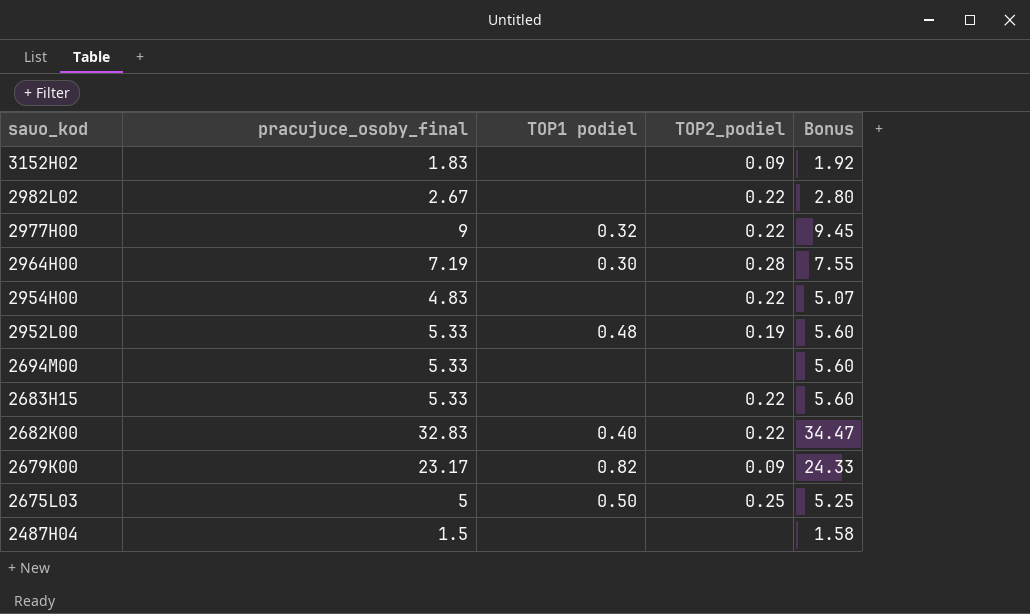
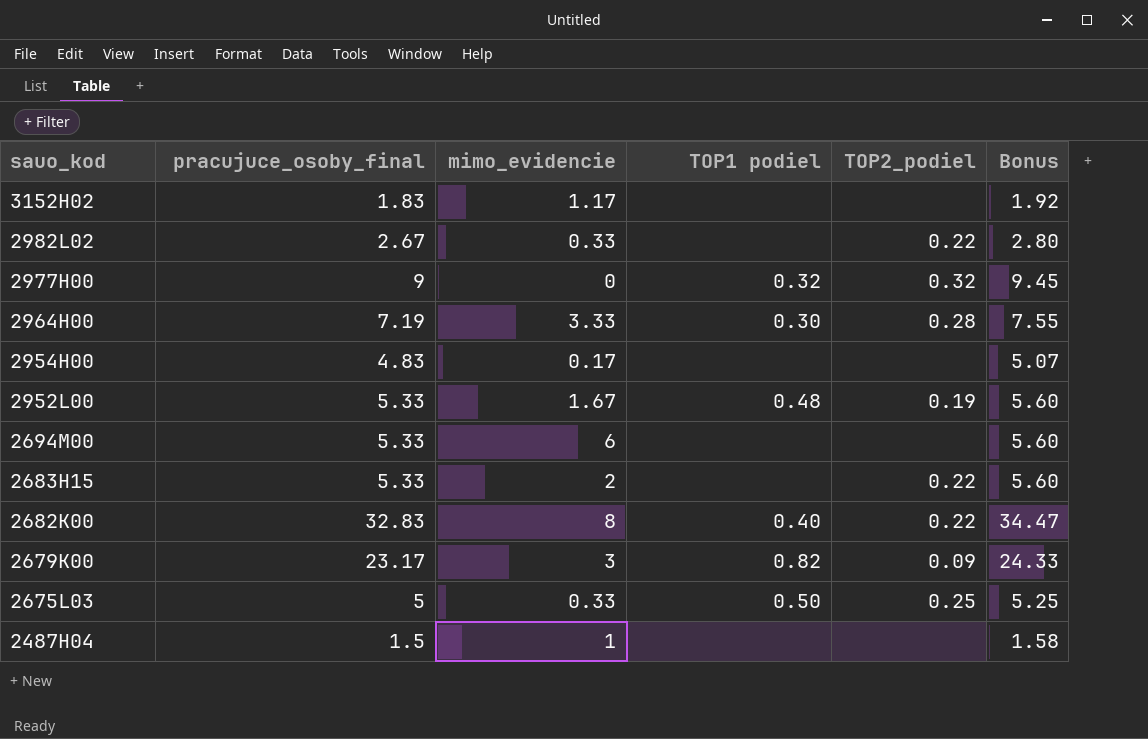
column mimo_evidencie | position: none -> 3
3152H02 | TOP2_podiel: 0.09 -> none
2977H00 | TOP2_podiel: 0.22 -> 0.32
2954H00 | TOP2_podiel: 0.22 -> none

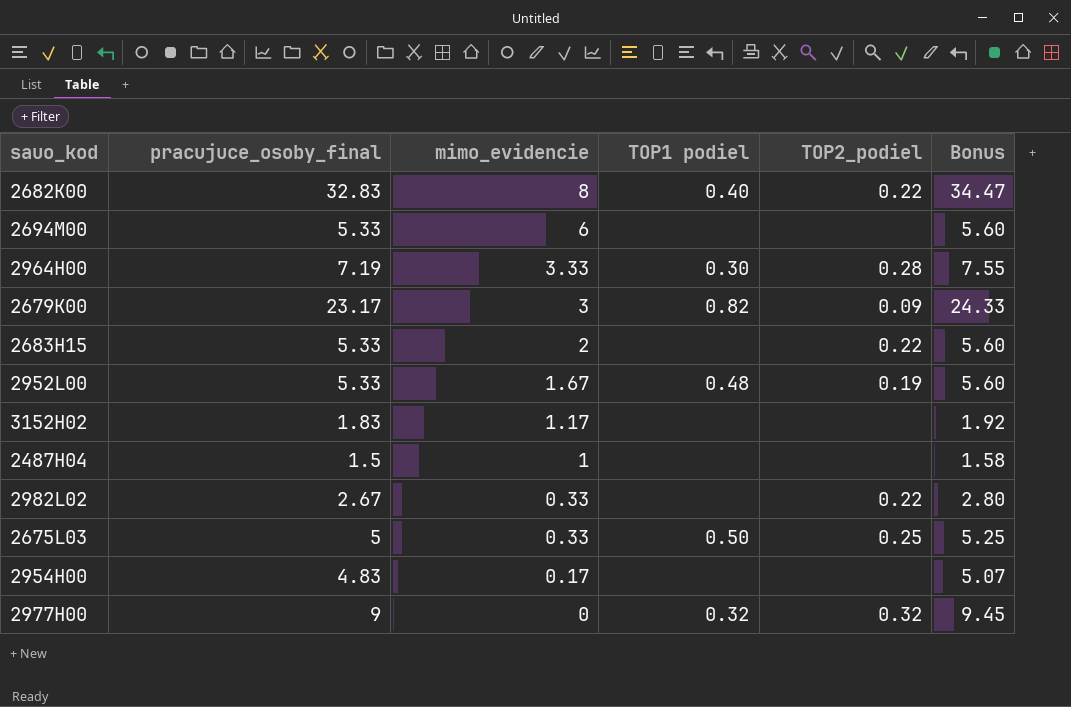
row order: sauo_kod descending -> mimo_evidencie descending

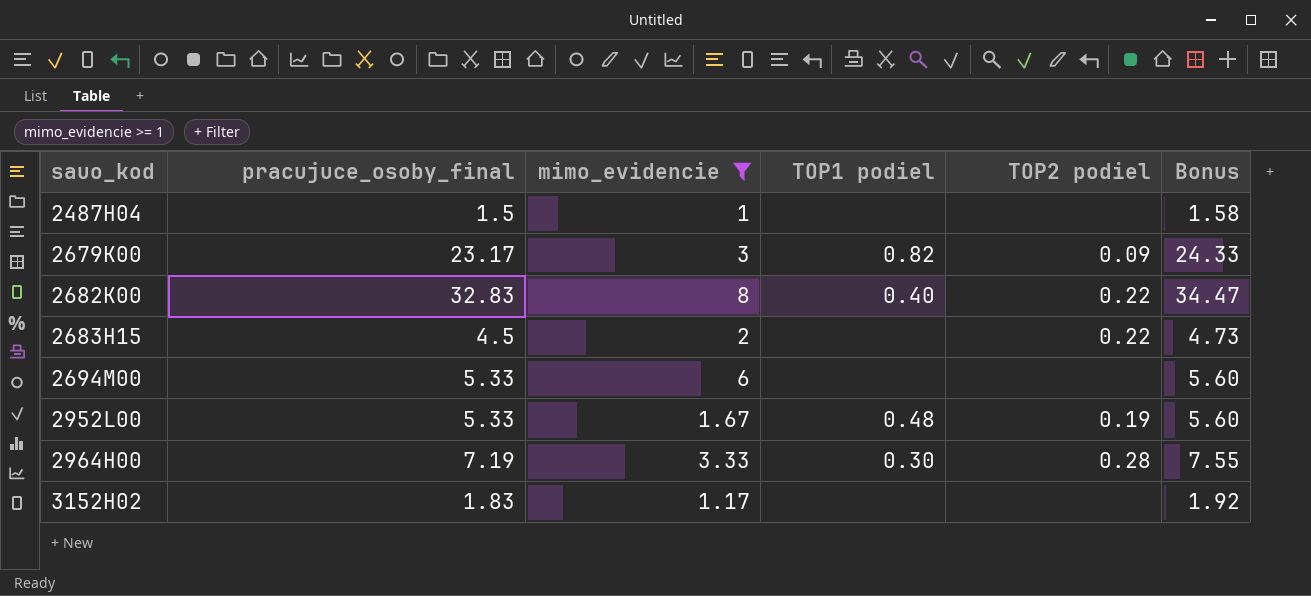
filter: none -> mimo_evidencie >= 1
row order: mimo_evidencie descending -> sauo_kod ascending
column name: TOP2_podiel -> TOP2 podiel
2683H15 | pracujuce_osoby_final: 5.33 -> 4.5
2683H15 | Bonus: 5.60 -> 4.73

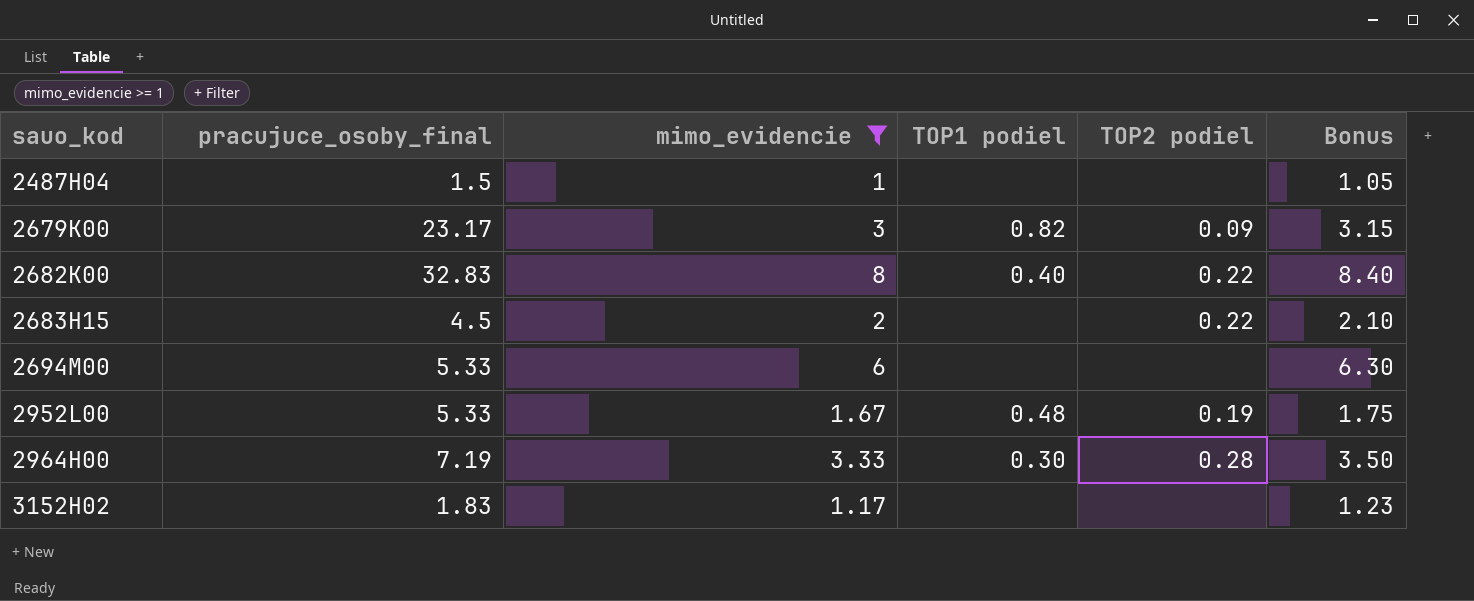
column Bonus | formula: [pracujuce_osoby_final] * 1.05 -> [mimo_evidencie] * 1.05

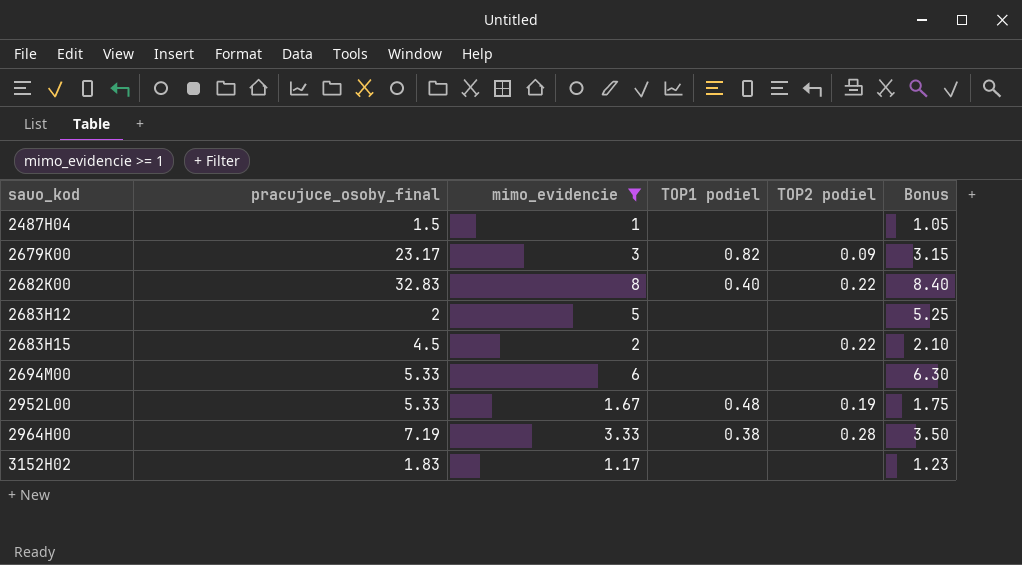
row 2683H12: none -> 2 | 5 | none | none | 5.25
2964H00 | TOP1 podiel: 0.30 -> 0.38

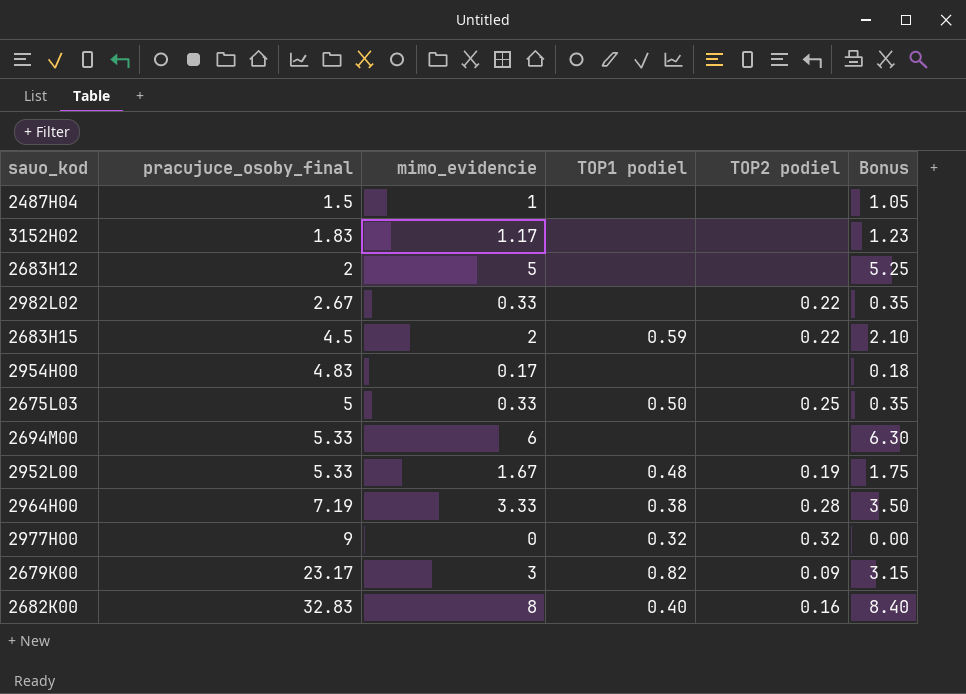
filter: mimo_evidencie >= 1 -> none
row order: sauo_kod ascending -> pracujuce_osoby_final ascending
2683H15 | TOP1 podiel: none -> 0.59
2682K00 | TOP2 podiel: 0.22 -> 0.16

